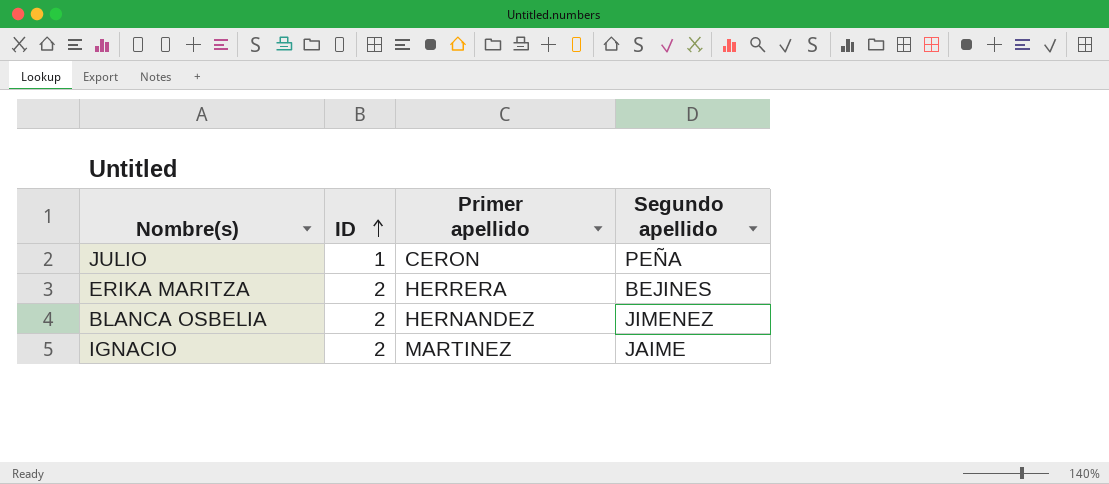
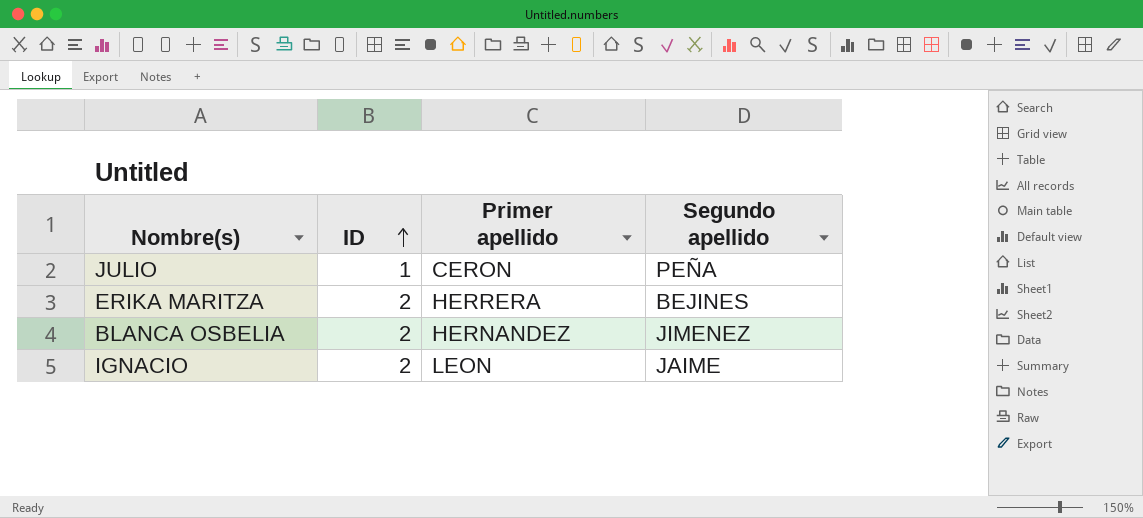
IGNACIO | Primer apellido: MARTINEZ -> LEON

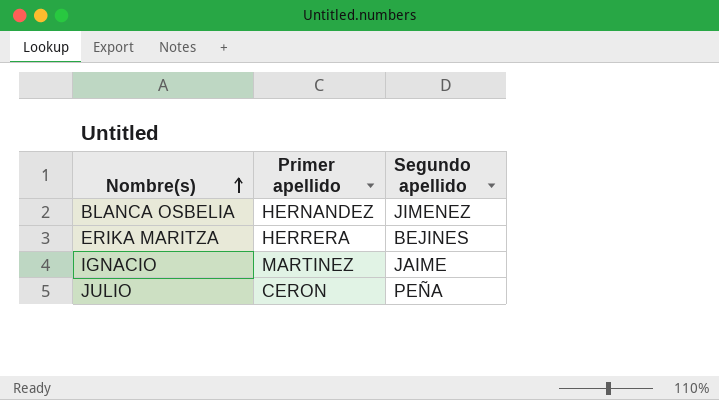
row order: ID ascending -> Nombre(s) ascending
column ID | position: 2 -> none
IGNACIO | Primer apellido: LEON -> MARTINEZ

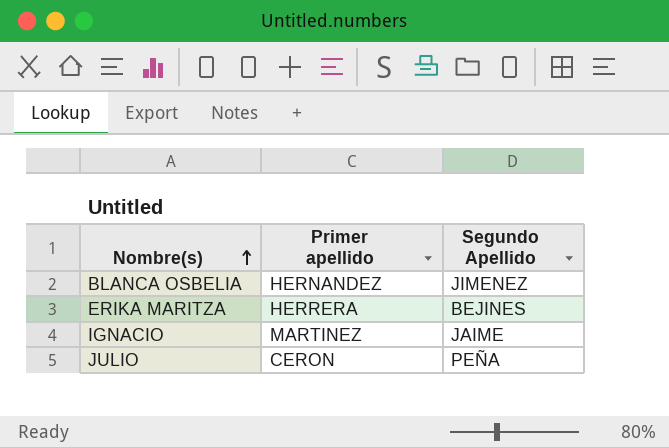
column name: Segundo apellido -> Segundo Apellido

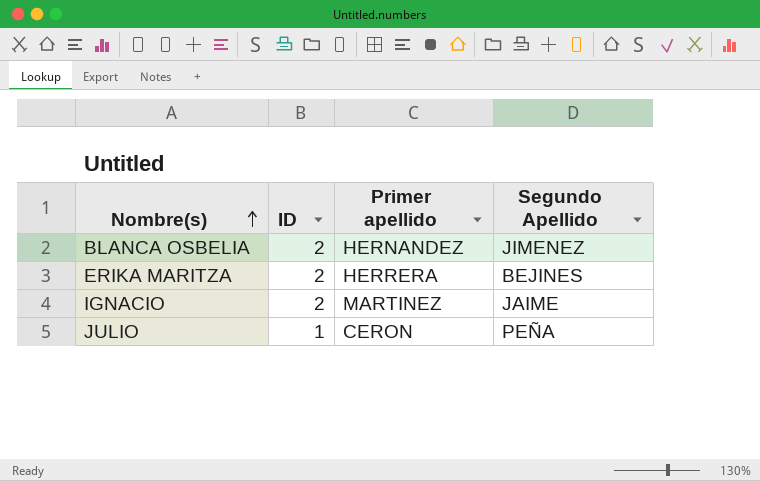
column ID | position: none -> 2

